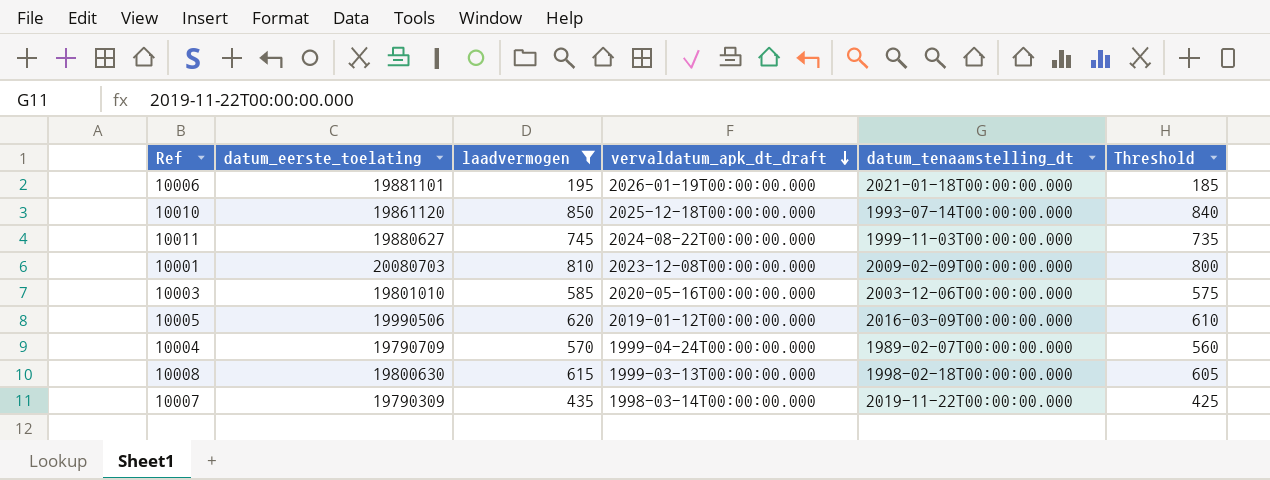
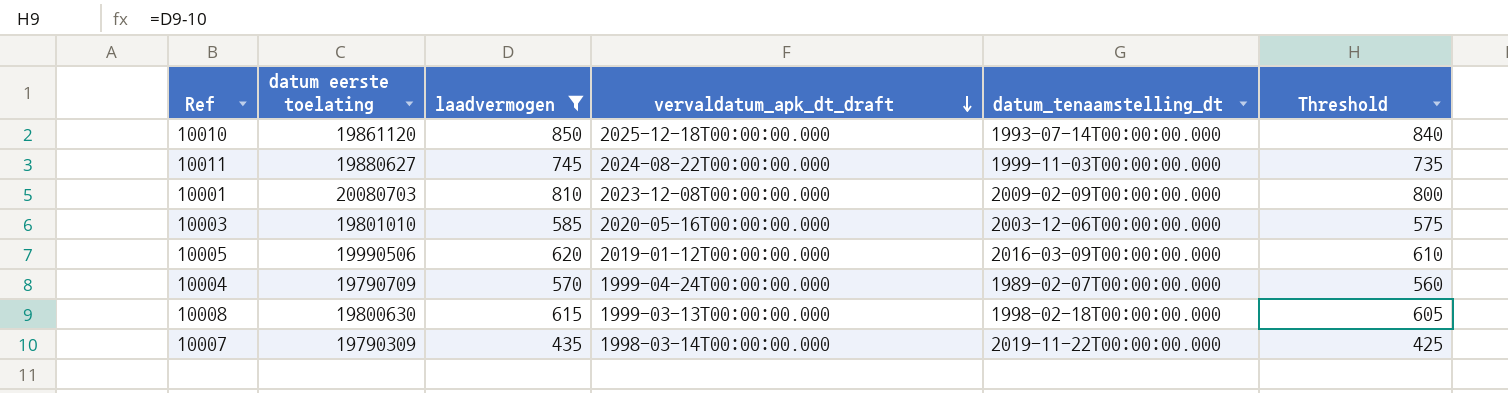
column name: datum_eerste_toelating -> datum eerste toelating
row 10006: 19881101 | 195 | 2026-01-19T00:00:00.000 | 2021-01-18T00:00:00.000 | 185 -> none

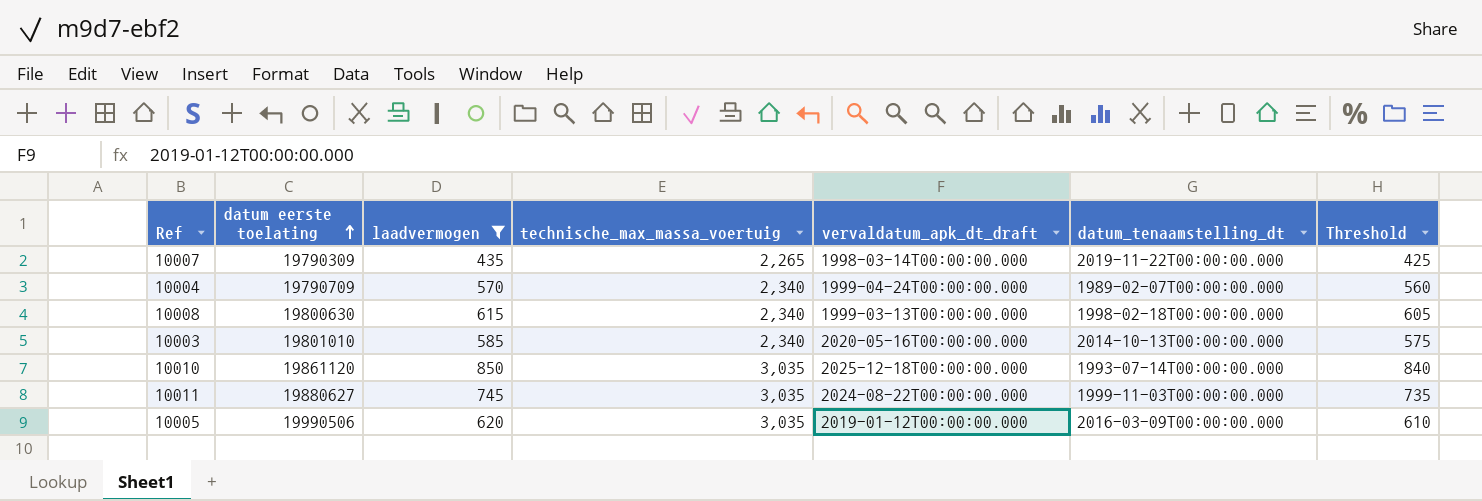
row order: vervaldatum_apk_dt_draft descending -> datum eerste toelating ascending
column technische_max_massa_voertuig | position: none -> 4
row 10001: 20080703 | 810 | 2023-12-08T00:00:00.000 | 2009-02-09T00:00:00.000 | 800 -> none
10003 | datum_tenaamstelling_dt: 2003-12-06T00:00:00.000 -> 2014-10-13T00:00:00.000

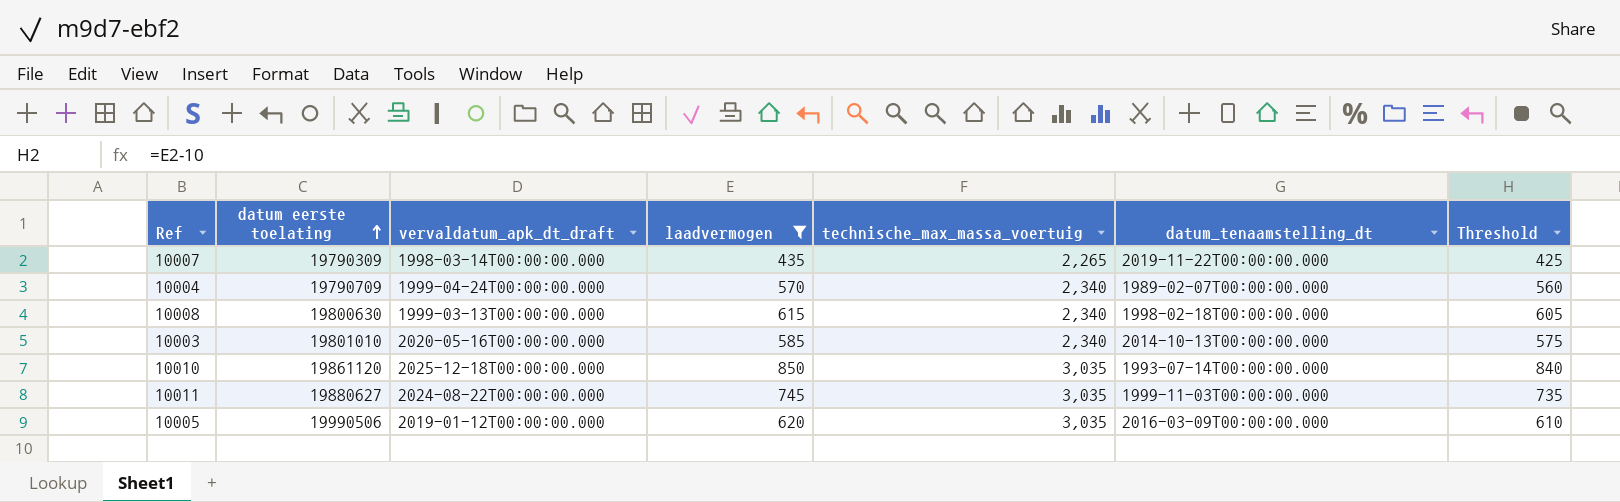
column vervaldatum_apk_dt_draft | position: 5 -> 3

